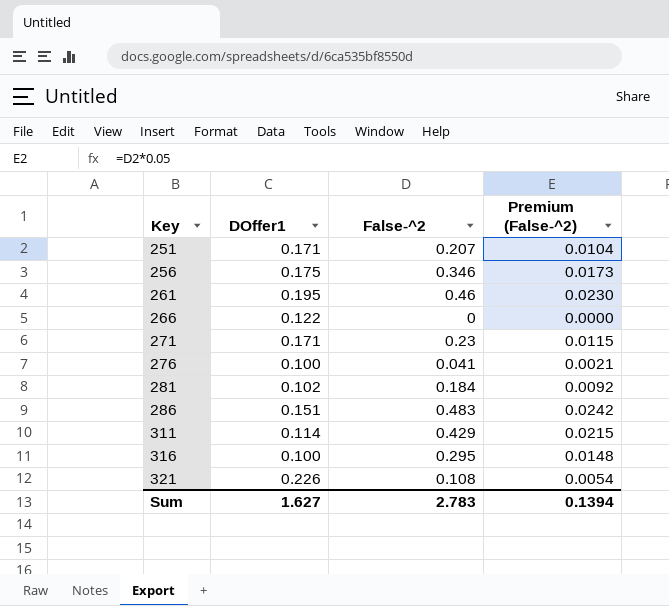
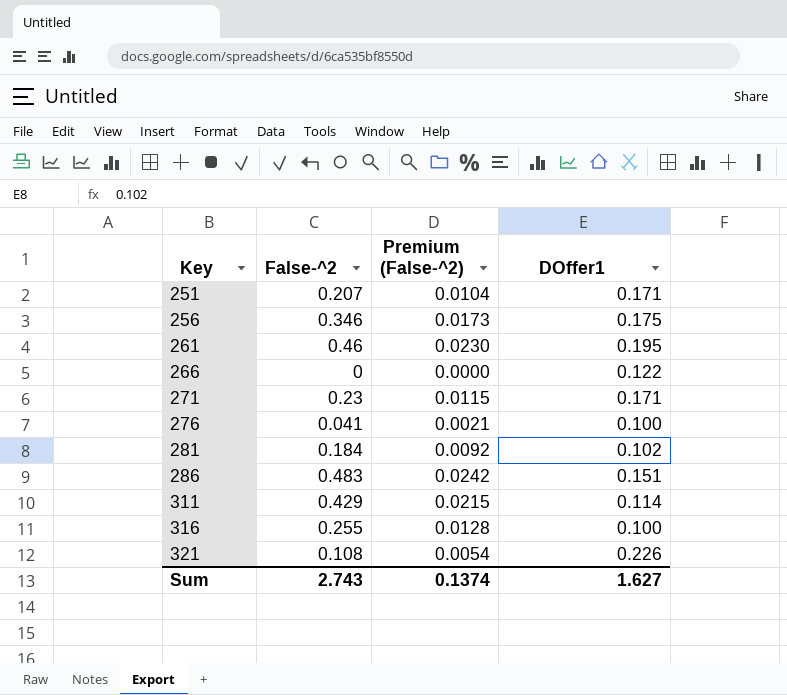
column DOffer1 | position: 2 -> 4
316 | False-^2: 0.295 -> 0.255
316 | Premium (False-^2): 0.0148 -> 0.0128
Sum | False-^2: 2.783 -> 2.743
Sum | Premium (False-^2): 0.1394 -> 0.1374

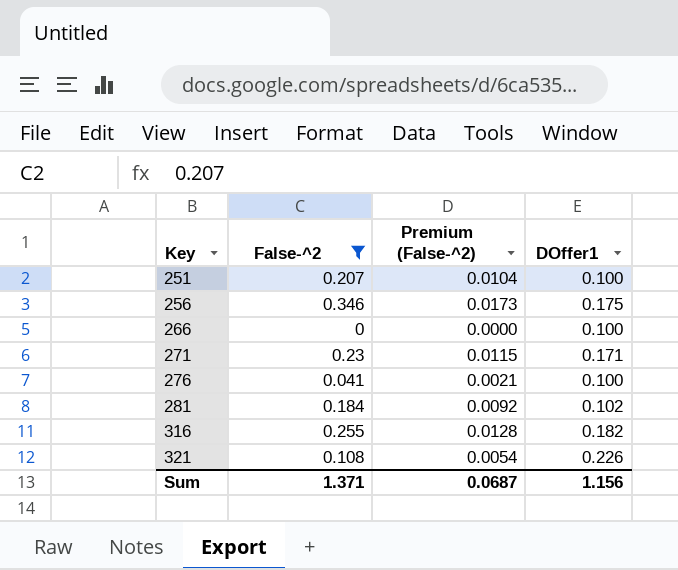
filter: none -> False-^2 <= 0.346
251 | DOffer1: 0.171 -> 0.100
266 | DOffer1: 0.122 -> 0.100
316 | DOffer1: 0.100 -> 0.182
Sum | False-^2: 2.743 -> 1.371
Sum | Premium (False-^2): 0.1374 -> 0.0687
Sum | DOffer1: 1.627 -> 1.156

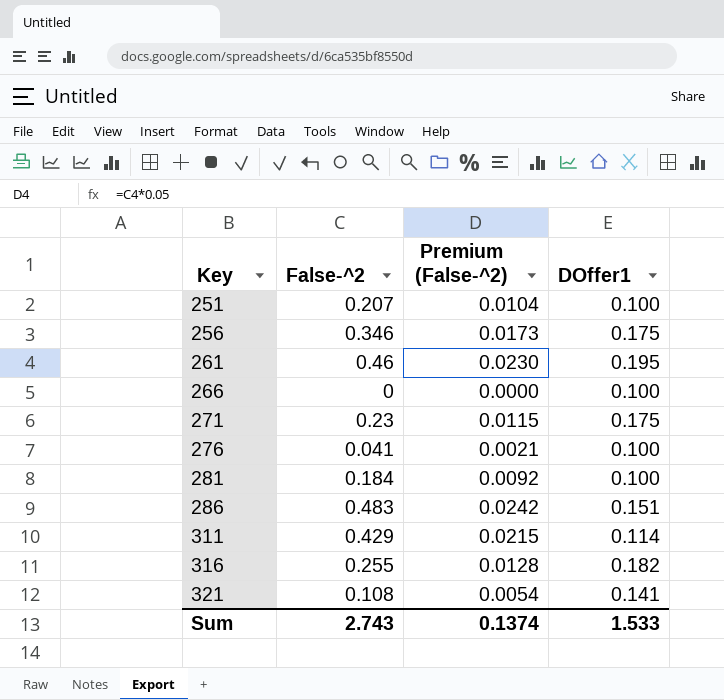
filter: False-^2 <= 0.346 -> none
271 | DOffer1: 0.171 -> 0.175
281 | DOffer1: 0.102 -> 0.100
321 | DOffer1: 0.226 -> 0.141
Sum | False-^2: 1.371 -> 2.743
Sum | Premium (False-^2): 0.0687 -> 0.1374
Sum | DOffer1: 1.156 -> 1.533

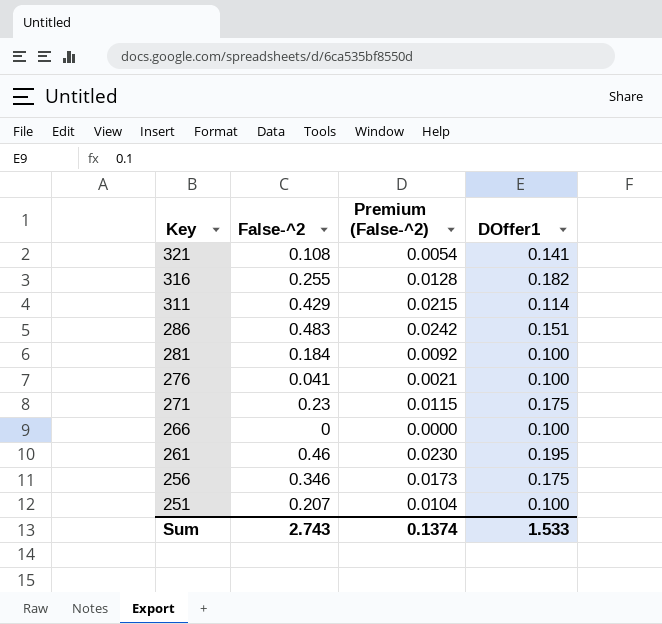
row order: Key ascending -> Key descending

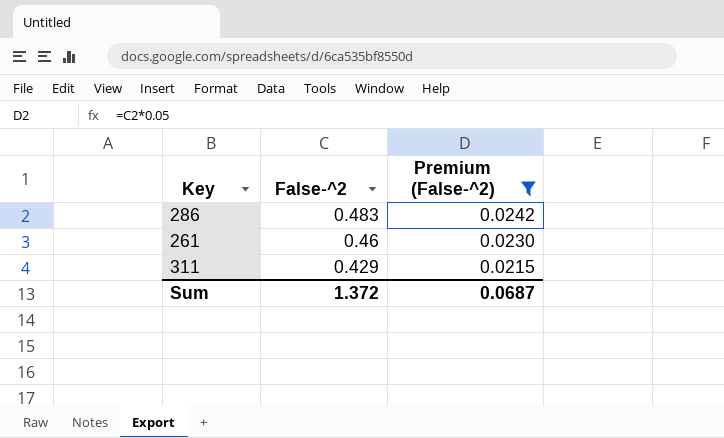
filter: none -> Premium (False-^2) >= 0.0215
row order: Key descending -> False-^2 descending
column DOffer1 | position: 4 -> none
Sum | False-^2: 2.743 -> 1.372
Sum | Premium (False-^2): 0.1374 -> 0.0687

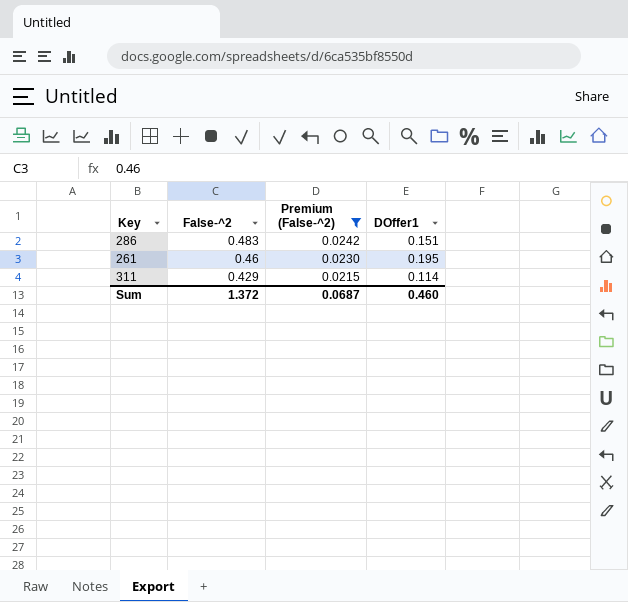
column DOffer1 | position: none -> 4

